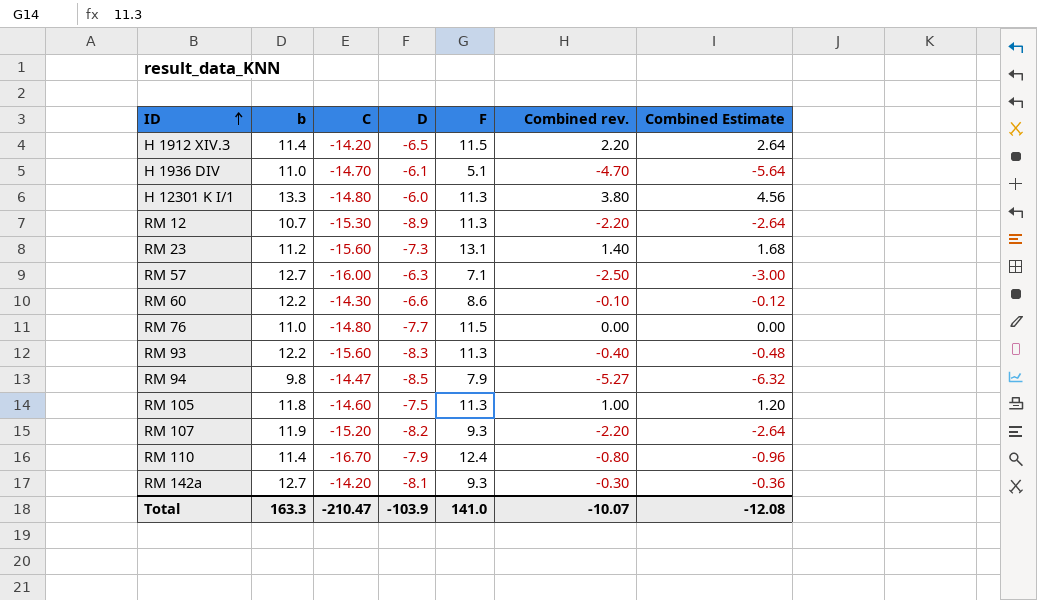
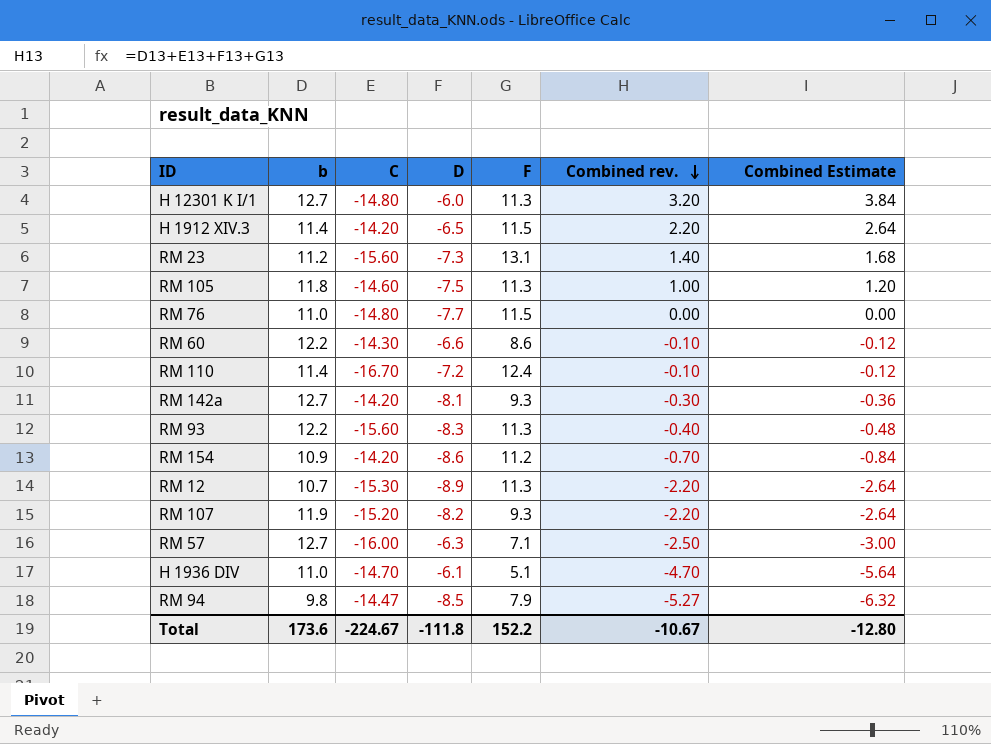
row order: ID ascending -> Combined rev. descending
H 12301 K I/1 | b: 13.3 -> 12.7
H 12301 K I/1 | Combined rev.: 3.80 -> 3.20
H 12301 K I/1 | Combined Estimate: 4.56 -> 3.84
RM 110 | D: -7.9 -> -7.2
RM 110 | Combined rev.: -0.80 -> -0.10
RM 110 | Combined Estimate: -0.96 -> -0.12
row RM 154: none -> 10.9 | -14.20 | -8.6 | 11.2 | -0.70 | -0.84
Total | b: 163.3 -> 173.6
Total | C: -210.47 -> -224.67
Total | D: -103.9 -> -111.8
Total | F: 141.0 -> 152.2
Total | Combined rev.: -10.07 -> -10.67
Total | Combined Estimate: -12.08 -> -12.80

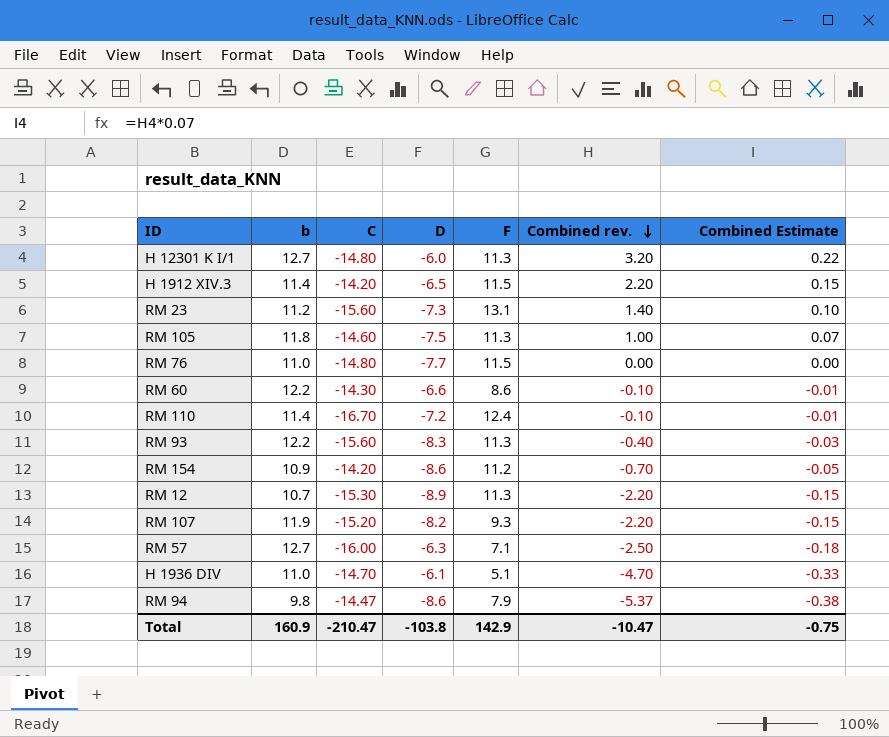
column Combined Estimate | formula: [Combined rev.] * 1.2 -> [Combined rev.] * 0.07
row RM 142a: 12.7 | -14.20 | -8.1 | 9.3 | -0.30 | -0.36 -> none
RM 94 | D: -8.5 -> -8.6
RM 94 | Combined rev.: -5.27 -> -5.37
Total | b: 173.6 -> 160.9
Total | C: -224.67 -> -210.47
Total | D: -111.8 -> -103.8
Total | F: 152.2 -> 142.9
Total | Combined rev.: -10.67 -> -10.47
Total | Combined Estimate: -12.80 -> -0.75

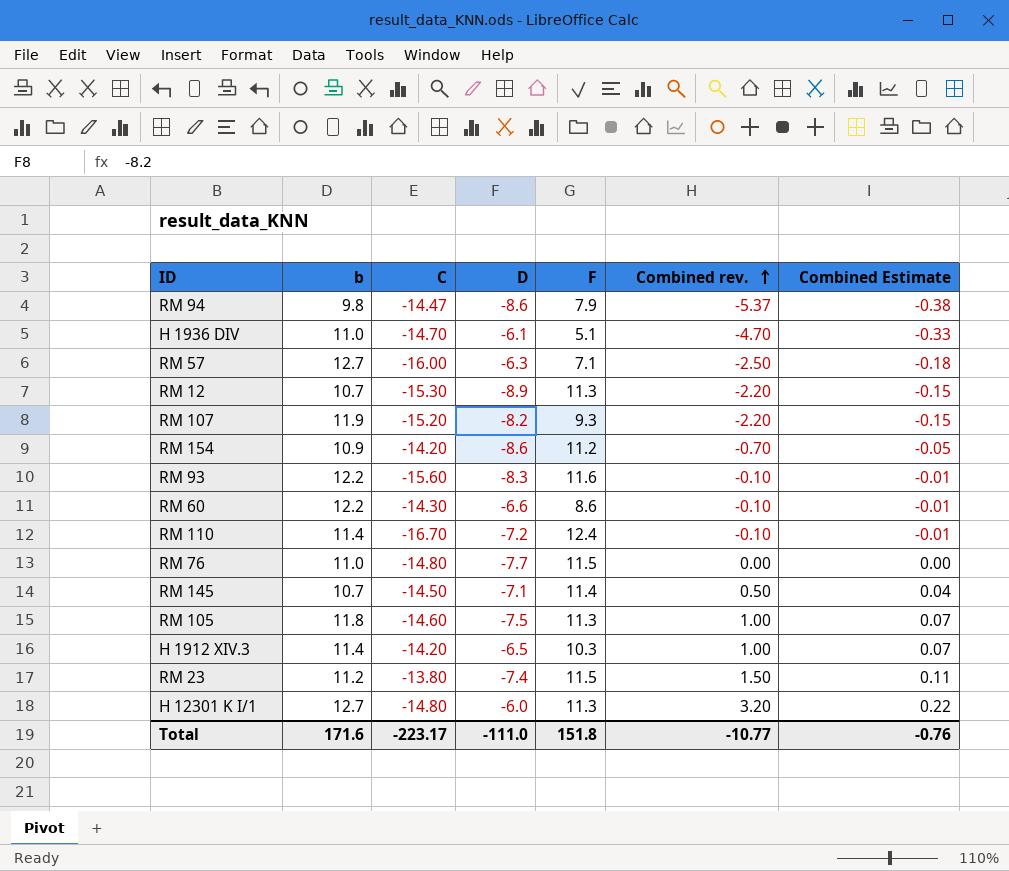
row order: Combined rev. descending -> Combined rev. ascending
RM 93 | F: 11.3 -> 11.6
RM 93 | Combined rev.: -0.40 -> -0.10
RM 93 | Combined Estimate: -0.03 -> -0.01
row RM 145: none -> 10.7 | -14.50 | -7.1 | 11.4 | 0.50 | 0.04
H 1912 XIV.3 | F: 11.5 -> 10.3
H 1912 XIV.3 | Combined rev.: 2.20 -> 1.00
H 1912 XIV.3 | Combined Estimate: 0.15 -> 0.07
RM 23 | C: -15.60 -> -13.80
RM 23 | D: -7.3 -> -7.4
RM 23 | F: 13.1 -> 11.5
RM 23 | Combined rev.: 1.40 -> 1.50
RM 23 | Combined Estimate: 0.10 -> 0.11
Total | b: 160.9 -> 171.6
Total | C: -210.47 -> -223.17
Total | D: -103.8 -> -111.0
Total | F: 142.9 -> 151.8
Total | Combined rev.: -10.47 -> -10.77
Total | Combined Estimate: -0.75 -> -0.76

